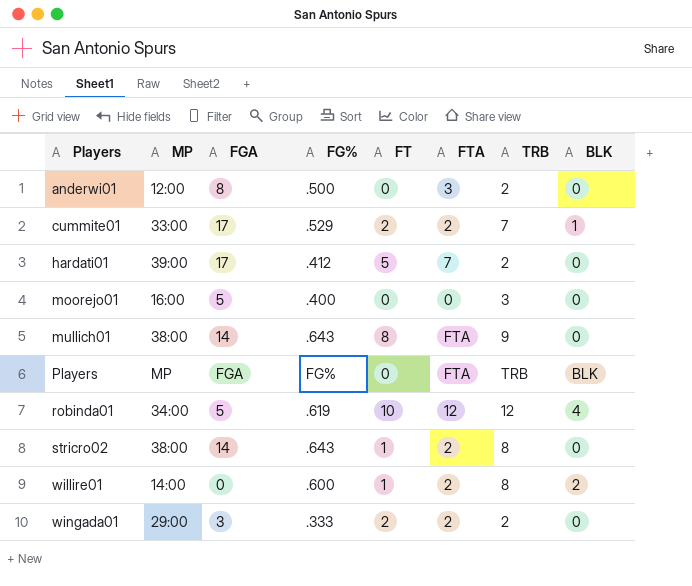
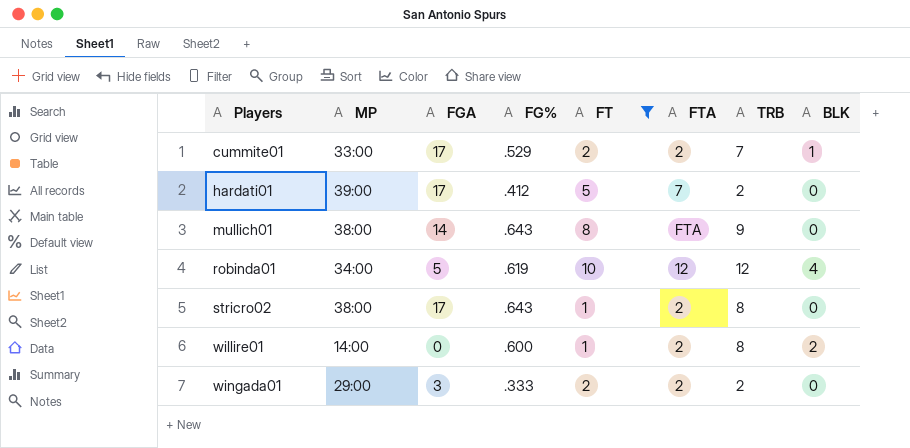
filter: none -> FT != 0
stricro02 | FGA: 14 -> 17

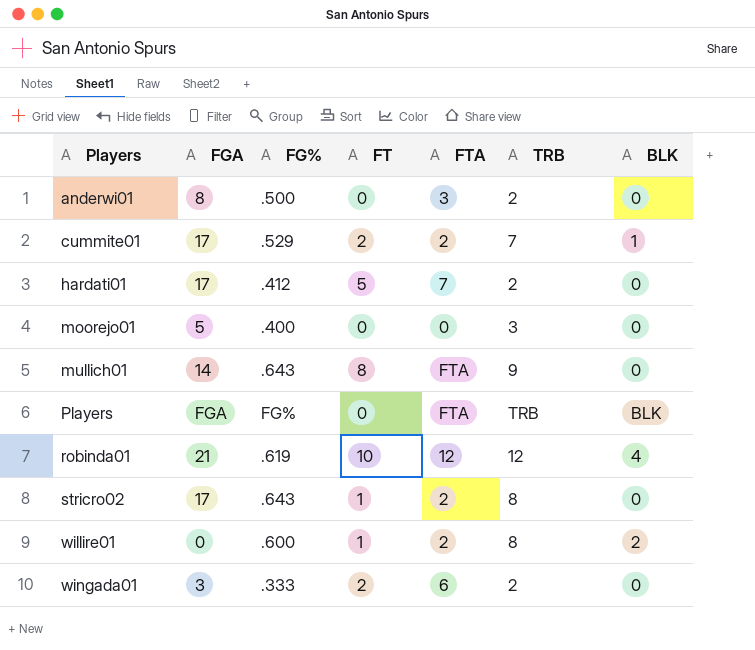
filter: FT != 0 -> none
column MP | position: 2 -> none
robinda01 | FGA: 5 -> 21
wingada01 | FTA: 2 -> 6

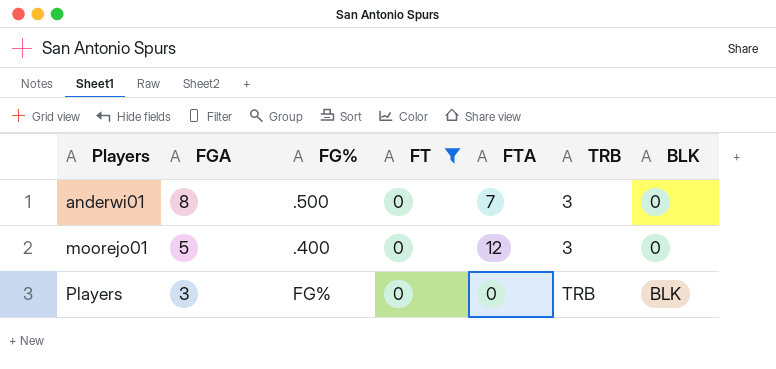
filter: none -> FT = 0
anderwi01 | FTA: 3 -> 7
anderwi01 | TRB: 2 -> 3
moorejo01 | FTA: 0 -> 12
Players | FGA: FGA -> 3
Players | FTA: FTA -> 0

